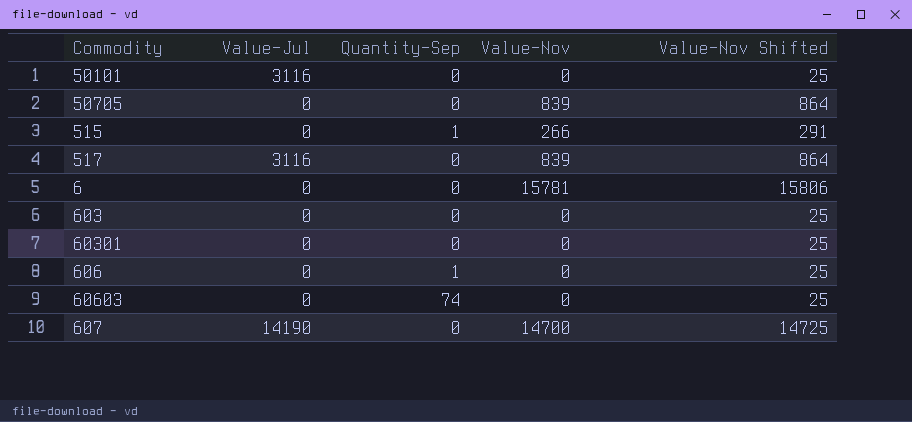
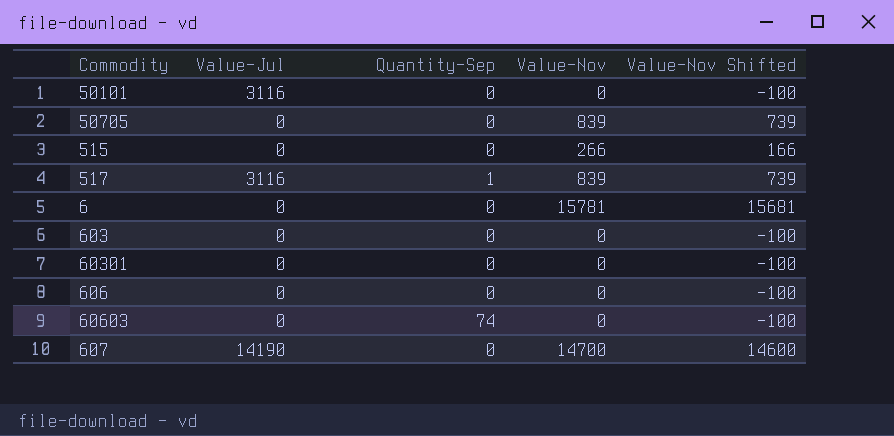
column Value-Nov Shifted | formula: [Value-Nov] + 25 -> [Value-Nov] - 100
515 | Quantity-Sep: 1 -> 0
517 | Quantity-Sep: 0 -> 1
606 | Quantity-Sep: 1 -> 0

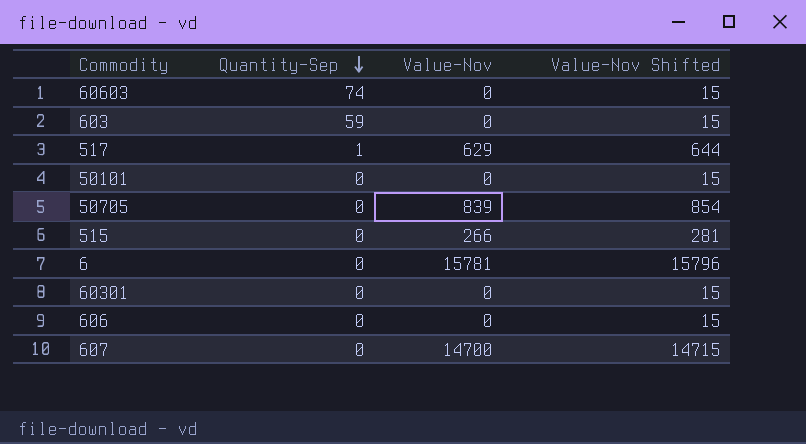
row order: none -> Quantity-Sep descending
column Value-Jul | position: 2 -> none
column Value-Nov Shifted | formula: [Value-Nov] - 100 -> [Value-Nov] + 15
603 | Quantity-Sep: 0 -> 59
517 | Value-Nov: 839 -> 629

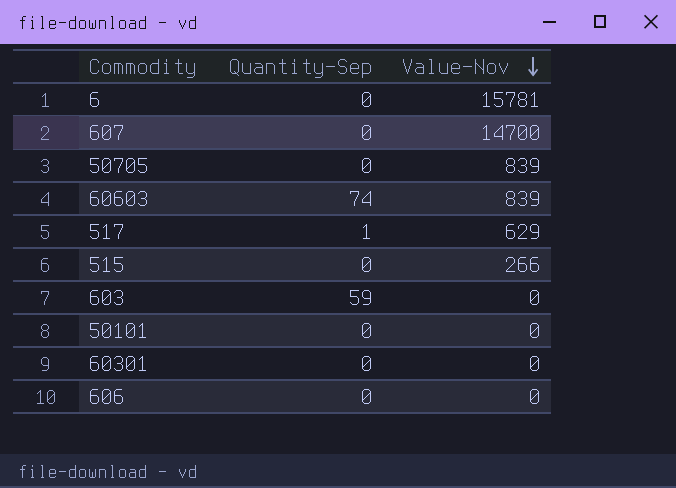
row order: Quantity-Sep descending -> Value-Nov descending
column Value-Nov Shifted | formula: [Value-Nov] + 15 -> none
60603 | Value-Nov: 0 -> 839

